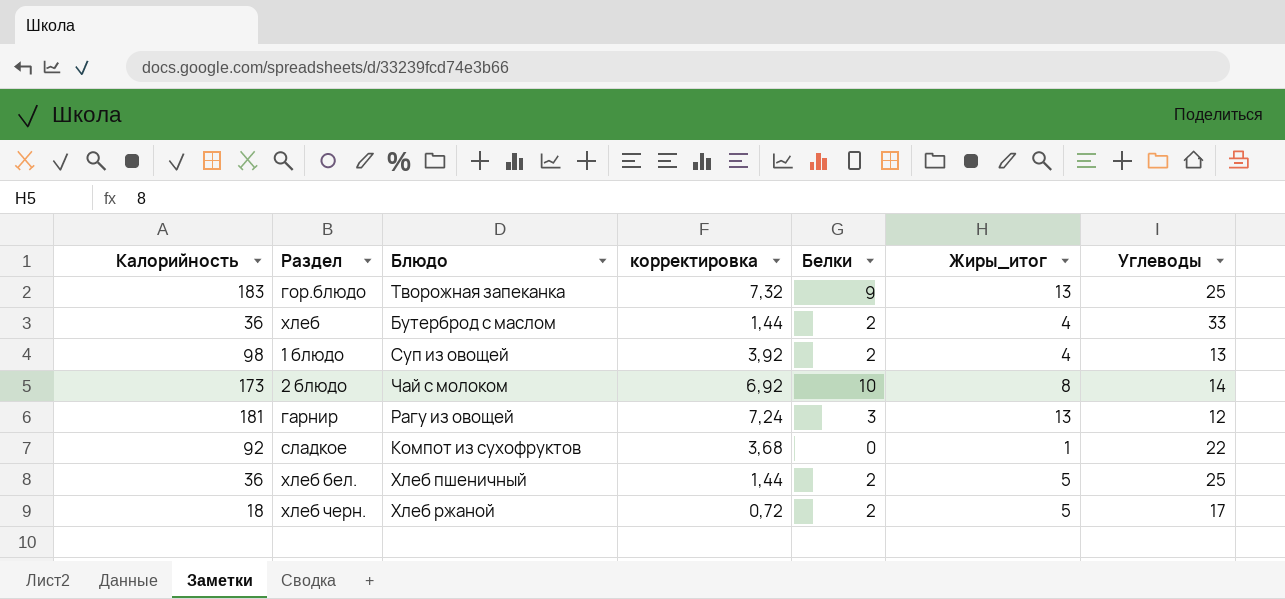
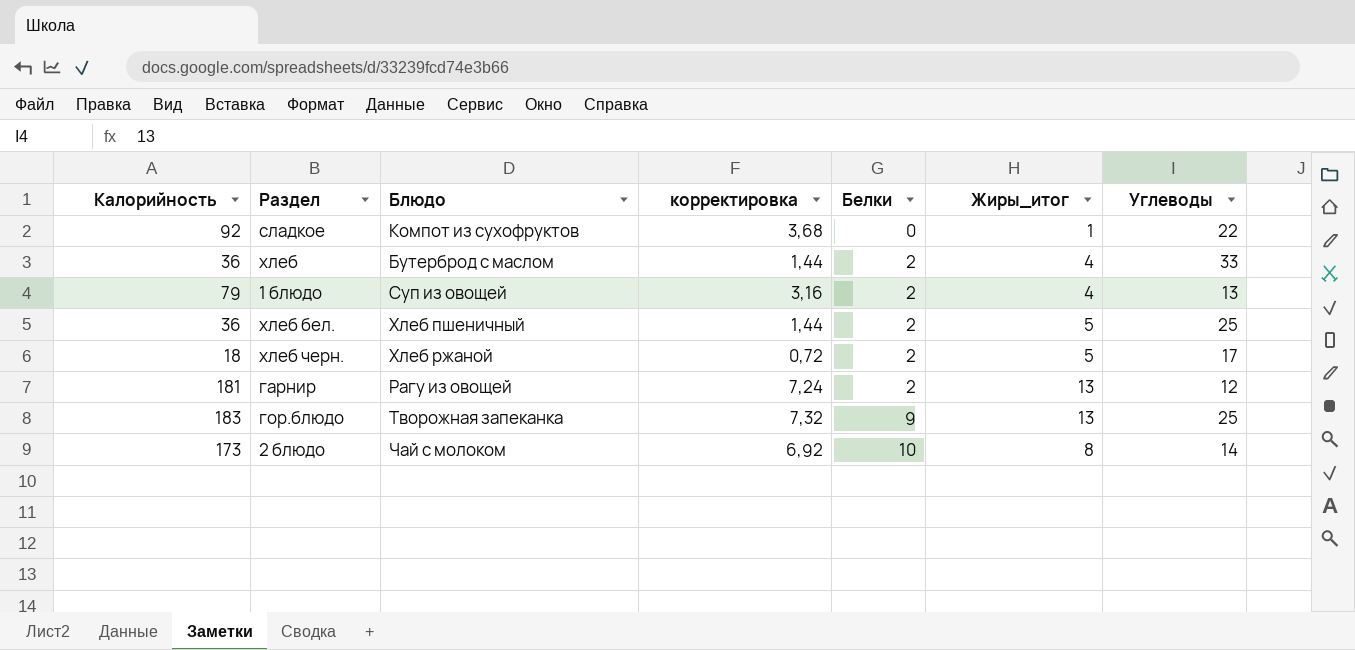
row order: none -> Белки ascending
1 блюдо | Калорийность: 98 -> 79
1 блюдо | корректировка: 3,92 -> 3,16
гарнир | Белки: 3 -> 2

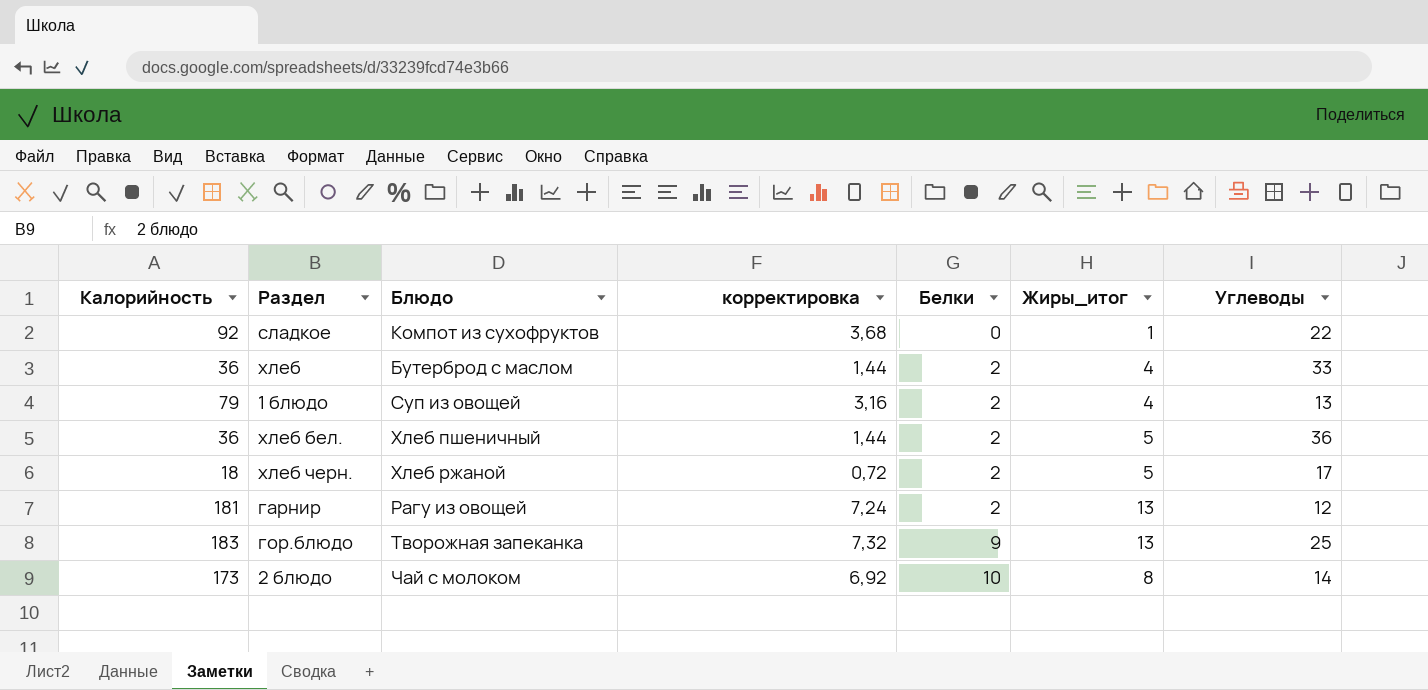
хлеб бел. | Углеводы: 25 -> 36

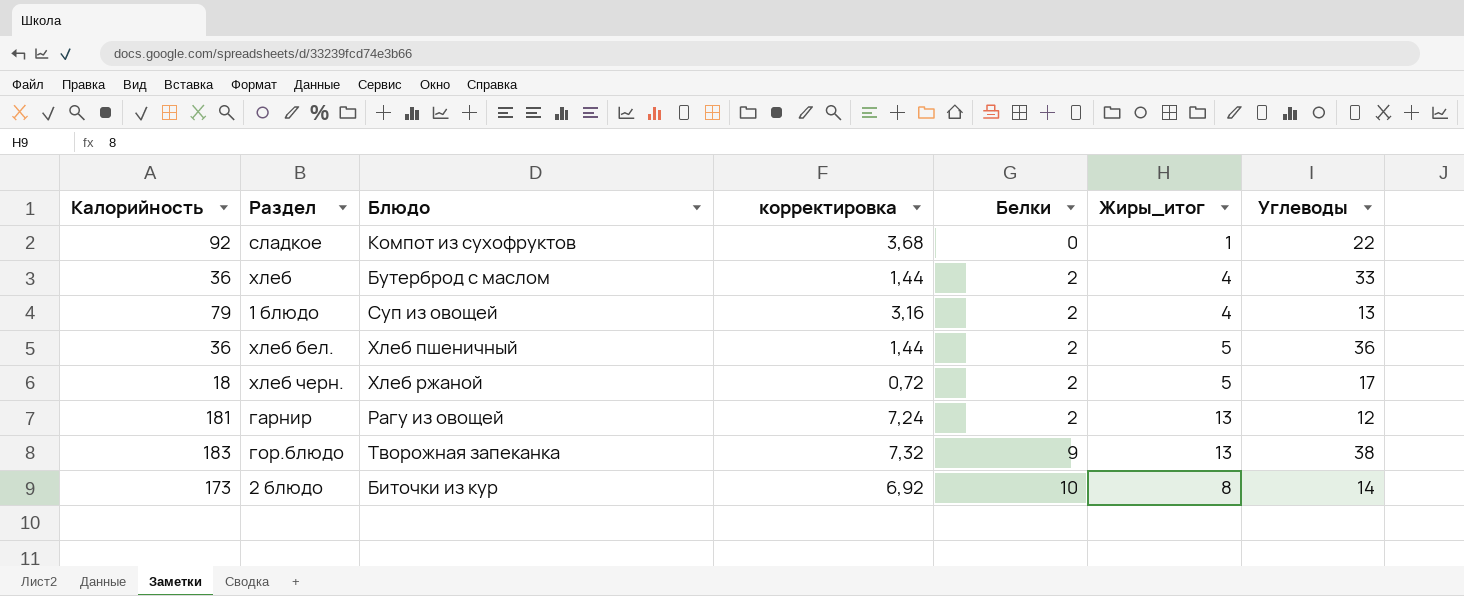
гор.блюдо | Углеводы: 25 -> 38
2 блюдо | Блюдо: Чай с молоком -> Биточки из кур

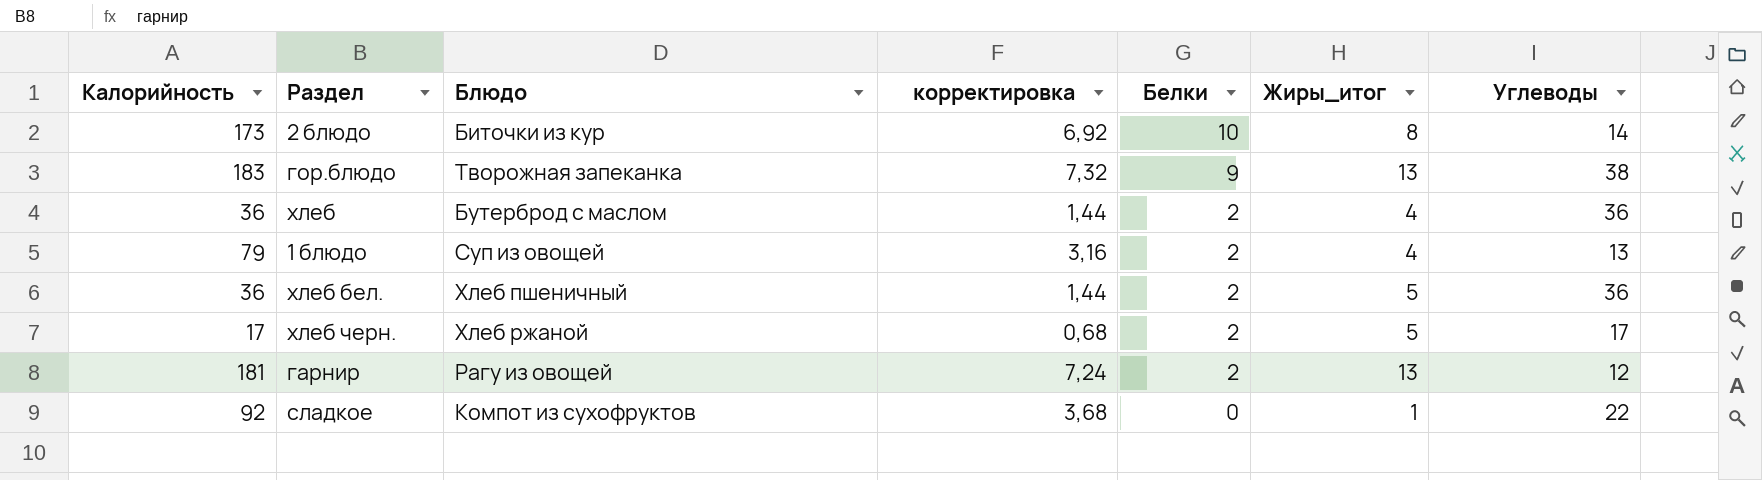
row order: Белки ascending -> Белки descending
хлеб | Углеводы: 33 -> 36
хлеб черн. | Калорийность: 18 -> 17
хлеб черн. | корректировка: 0,72 -> 0,68

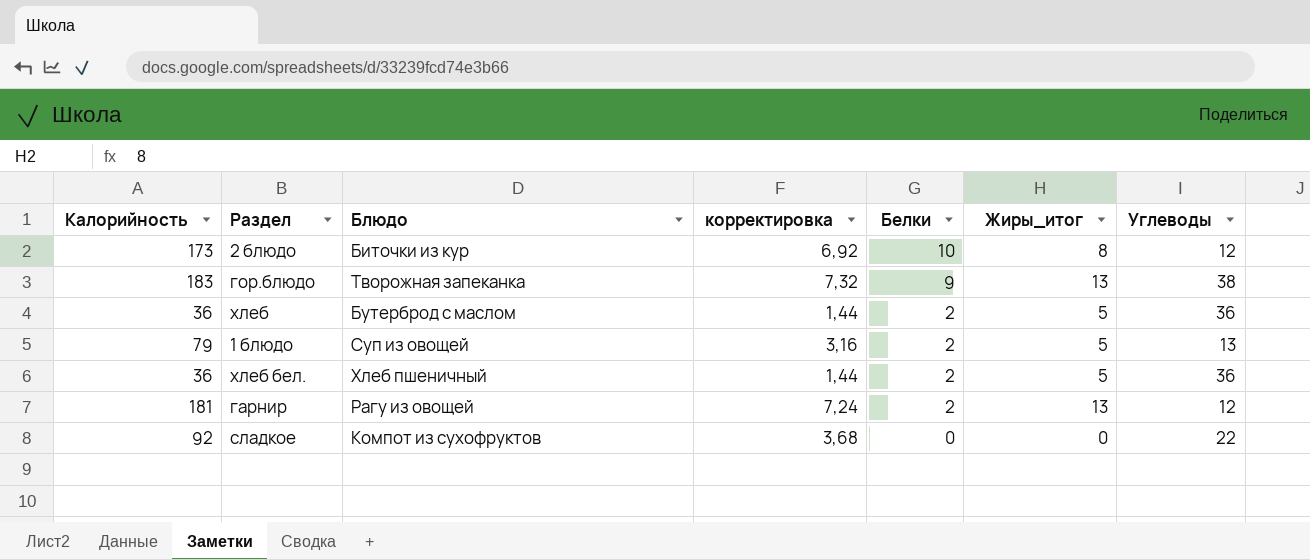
row хлеб черн.: 17 | Хлеб ржаной | 0,68 | 2 | 5 | 17 -> none
2 блюдо | Углеводы: 14 -> 12
хлеб | Жиры_итог: 4 -> 5
1 блюдо | Жиры_итог: 4 -> 5
сладкое | Жиры_итог: 1 -> 0

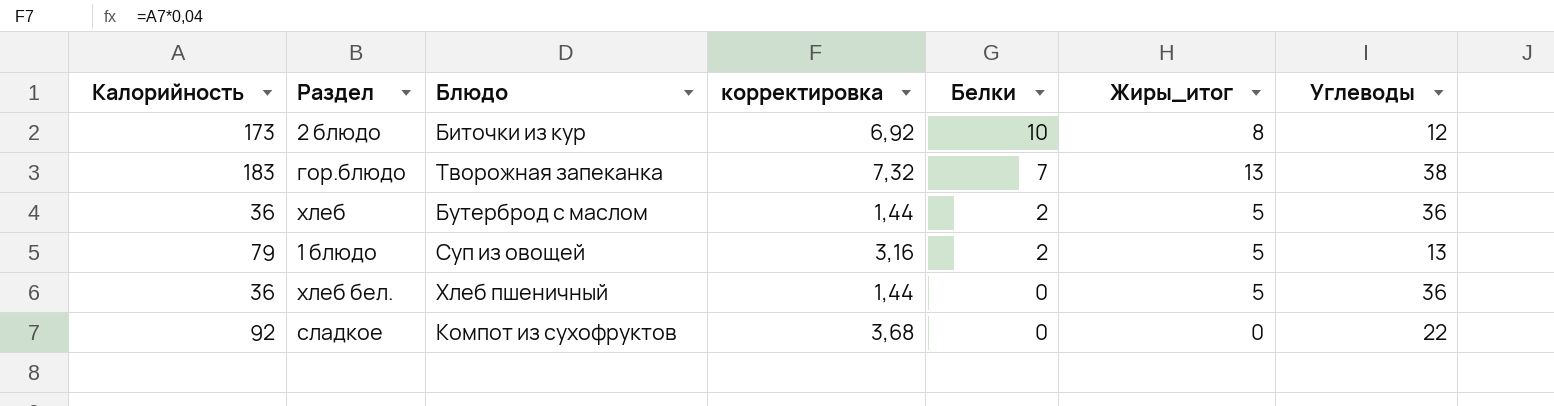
row гарнир: 181 | Рагу из овощей | 7,24 | 2 | 13 | 12 -> none
гор.блюдо | Белки: 9 -> 7
хлеб бел. | Белки: 2 -> 0

